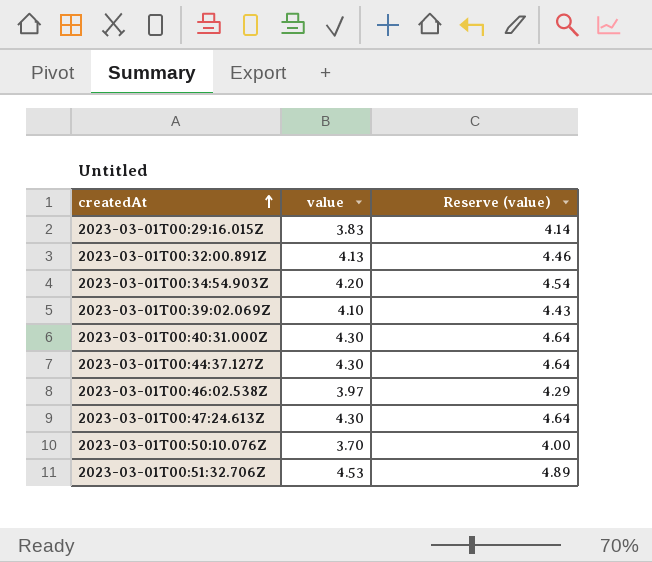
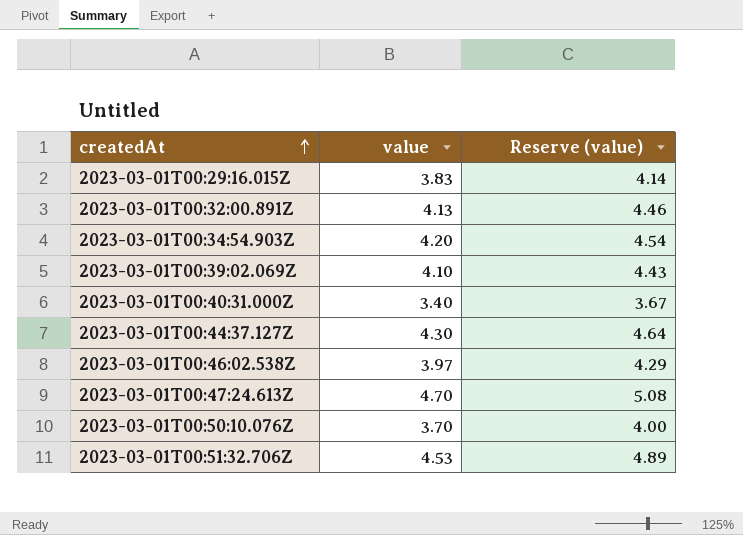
2023-03-01T00:40:31.000Z | value: 4.30 -> 3.40
2023-03-01T00:40:31.000Z | Reserve (value): 4.64 -> 3.67
2023-03-01T00:47:24.613Z | value: 4.30 -> 4.70
2023-03-01T00:47:24.613Z | Reserve (value): 4.64 -> 5.08

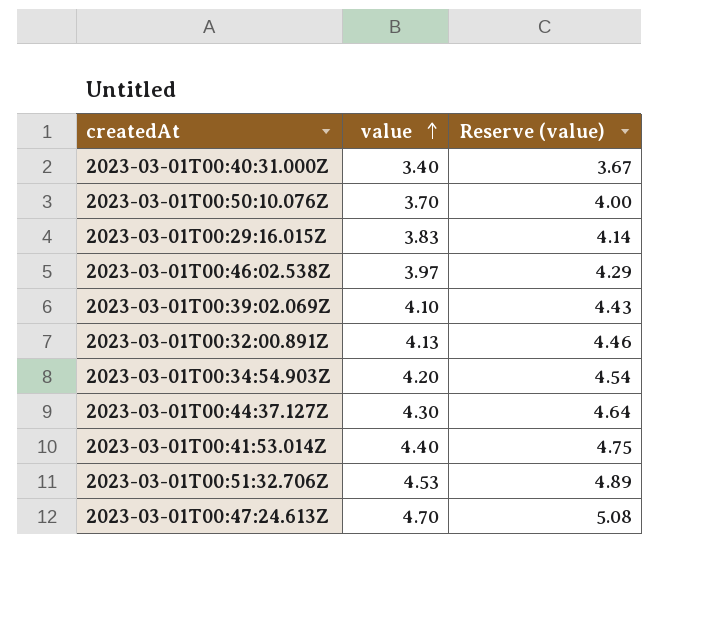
row order: createdAt ascending -> value ascending
row 2023-03-01T00:41:53.014Z: none -> 4.40 | 4.75

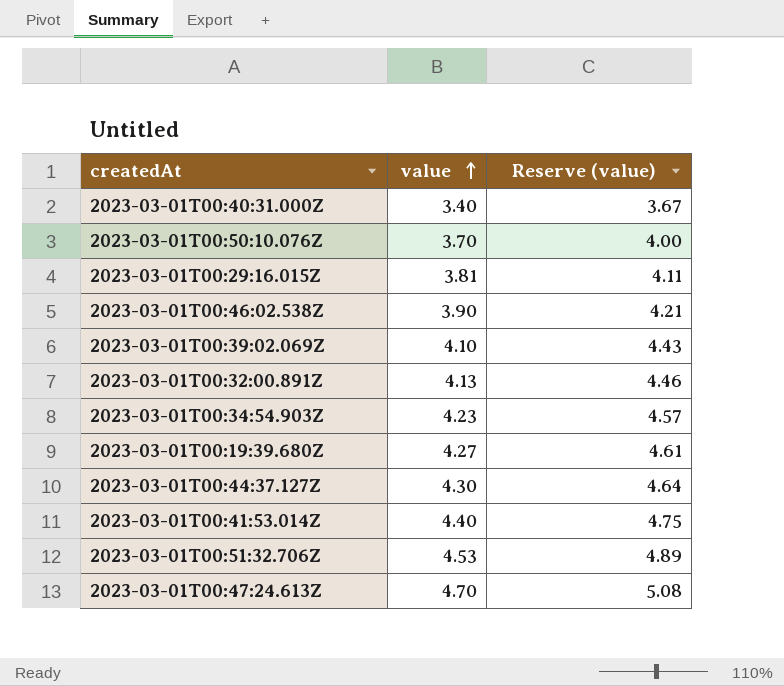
2023-03-01T00:29:16.015Z | value: 3.83 -> 3.81
2023-03-01T00:29:16.015Z | Reserve (value): 4.14 -> 4.11
2023-03-01T00:46:02.538Z | value: 3.97 -> 3.90
2023-03-01T00:46:02.538Z | Reserve (value): 4.29 -> 4.21
2023-03-01T00:34:54.903Z | value: 4.20 -> 4.23
2023-03-01T00:34:54.903Z | Reserve (value): 4.54 -> 4.57
row 2023-03-01T00:19:39.680Z: none -> 4.27 | 4.61

